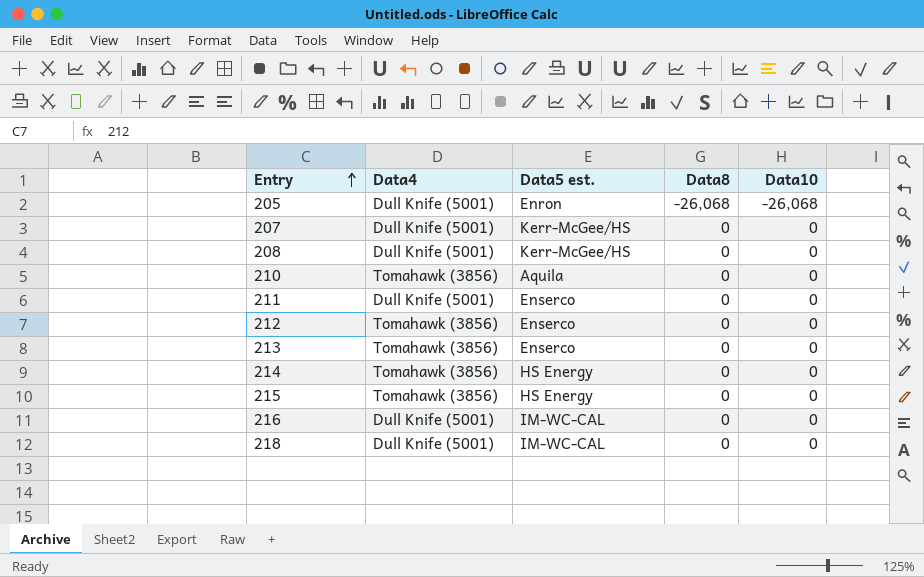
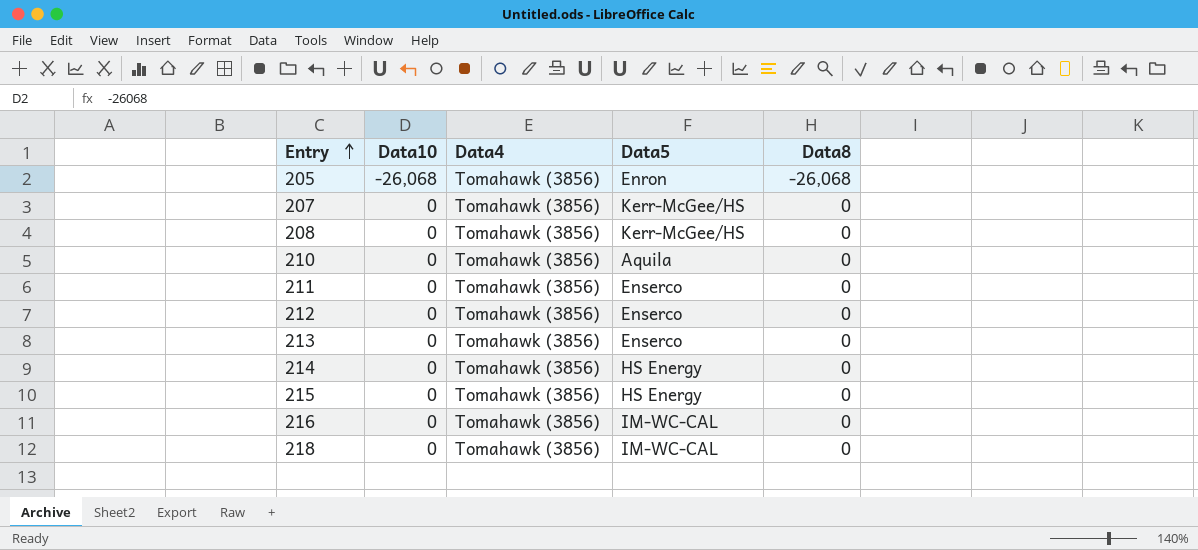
column Data10 | position: 5 -> 2
column name: Data5 est. -> Data5
205 | Data4: Dull Knife (5001) -> Tomahawk (3856)
207 | Data4: Dull Knife (5001) -> Tomahawk (3856)
208 | Data4: Dull Knife (5001) -> Tomahawk (3856)
211 | Data4: Dull Knife (5001) -> Tomahawk (3856)
216 | Data4: Dull Knife (5001) -> Tomahawk (3856)
218 | Data4: Dull Knife (5001) -> Tomahawk (3856)

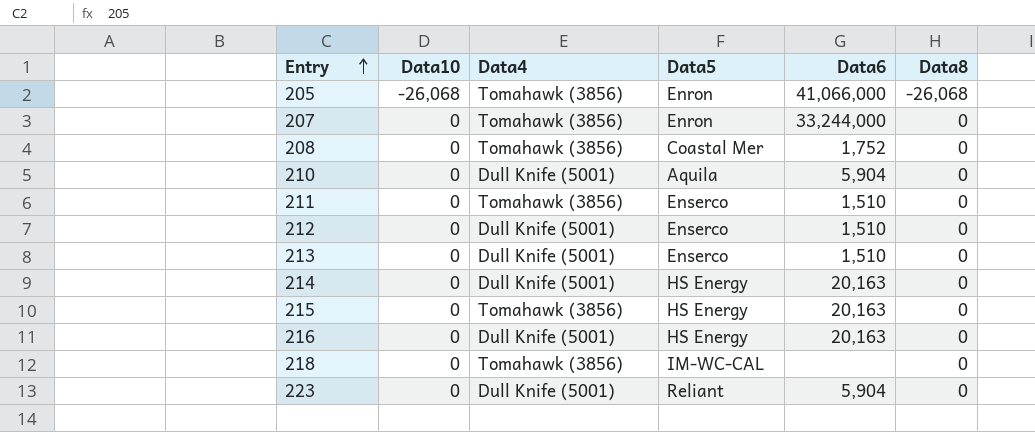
column Data6 | position: none -> 5
207 | Data5: Kerr-McGee/HS -> Enron
208 | Data5: Kerr-McGee/HS -> Coastal Mer
210 | Data4: Tomahawk (3856) -> Dull Knife (5001)
212 | Data4: Tomahawk (3856) -> Dull Knife (5001)
213 | Data4: Tomahawk (3856) -> Dull Knife (5001)
214 | Data4: Tomahawk (3856) -> Dull Knife (5001)
216 | Data4: Tomahawk (3856) -> Dull Knife (5001)
216 | Data5: IM-WC-CAL -> HS Energy
row 223: none -> 0 | Dull Knife (5001) | Reliant | 5,904 | 0

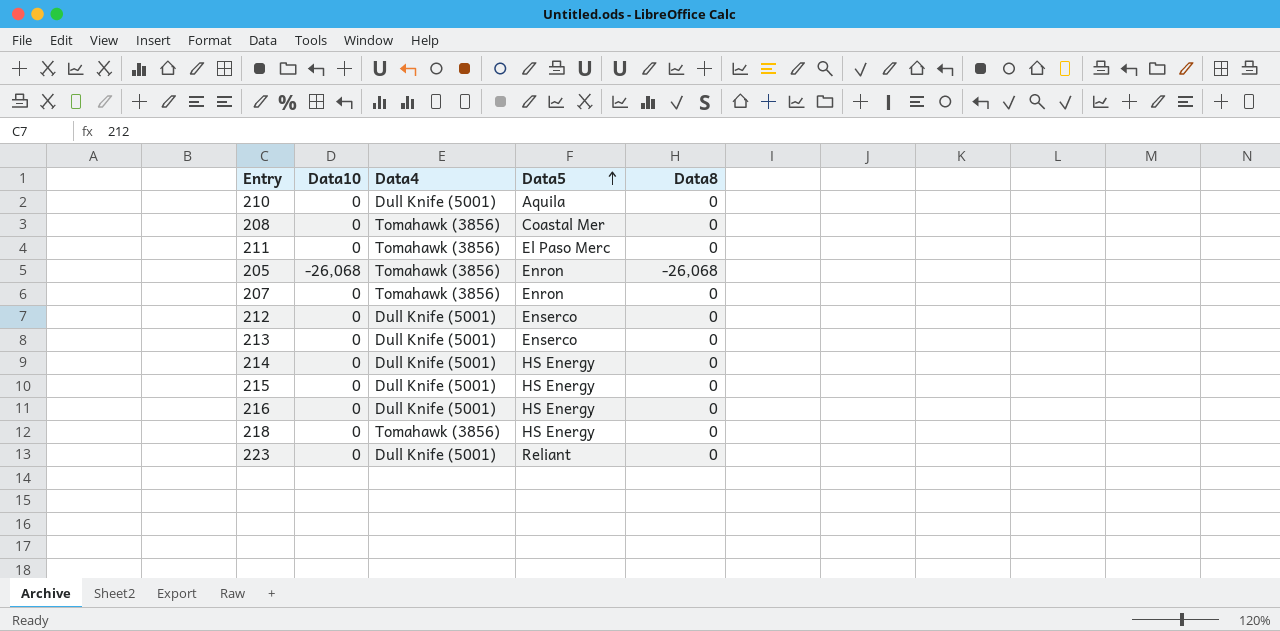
row order: Entry ascending -> Data5 ascending
column Data6 | position: 5 -> none
211 | Data5: Enserco -> El Paso Merc
215 | Data4: Tomahawk (3856) -> Dull Knife (5001)
218 | Data5: IM-WC-CAL -> HS Energy

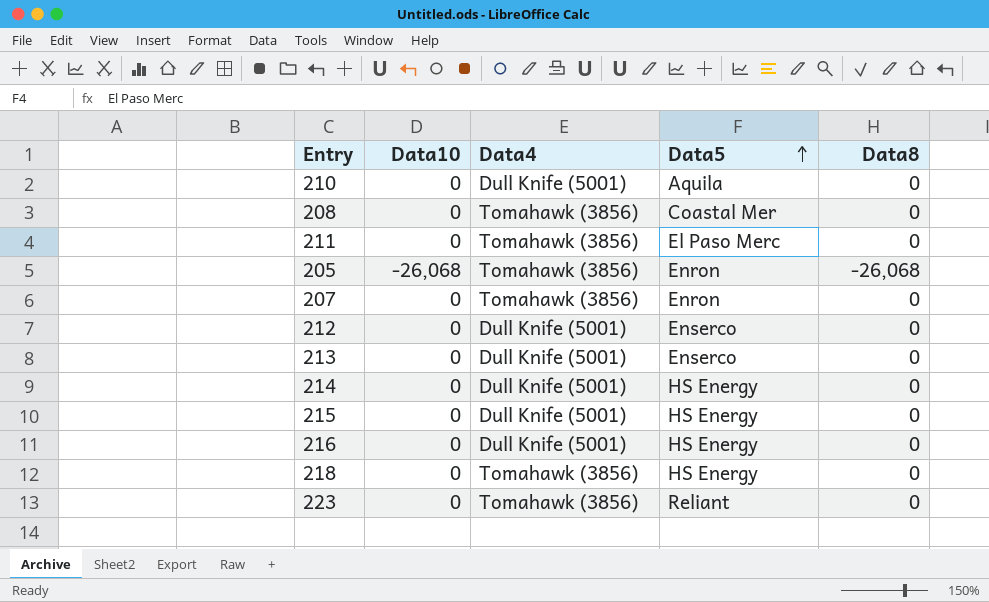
223 | Data4: Dull Knife (5001) -> Tomahawk (3856)

